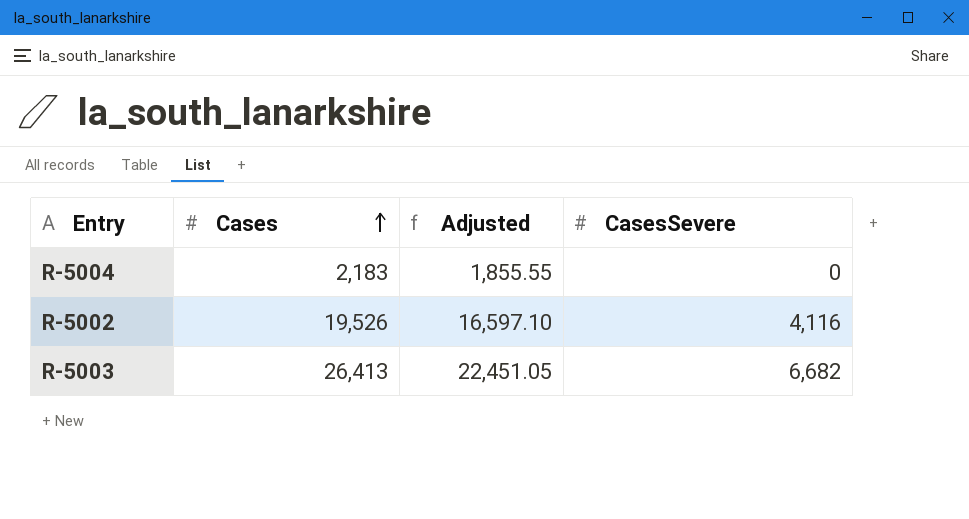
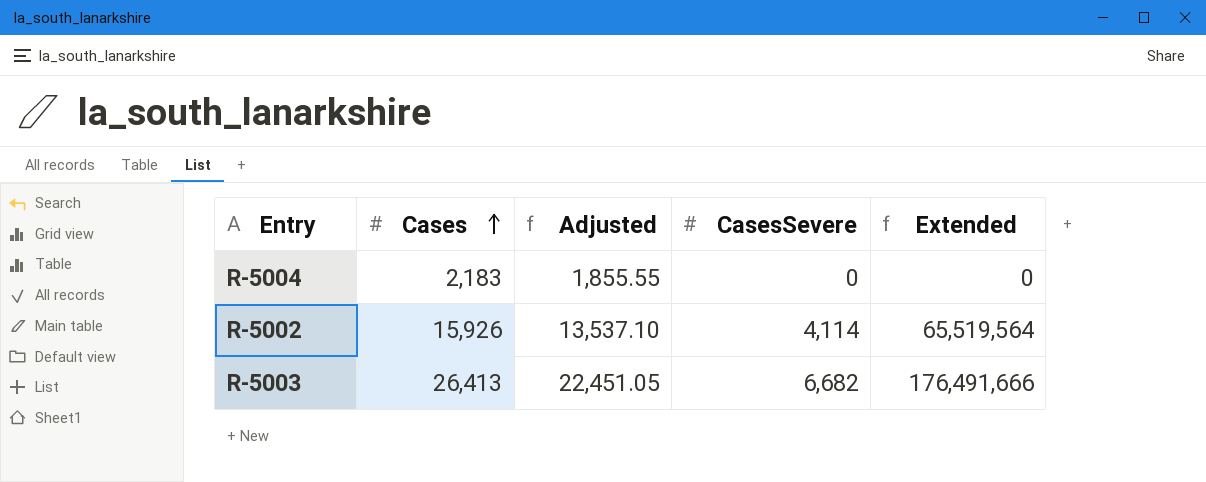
column Extended | formula: none -> [Cases] * [CasesSevere]
R-5002 | Cases: 19,526 -> 15,926
R-5002 | Adjusted: 16,597.10 -> 13,537.10
R-5002 | CasesSevere: 4,116 -> 4,114

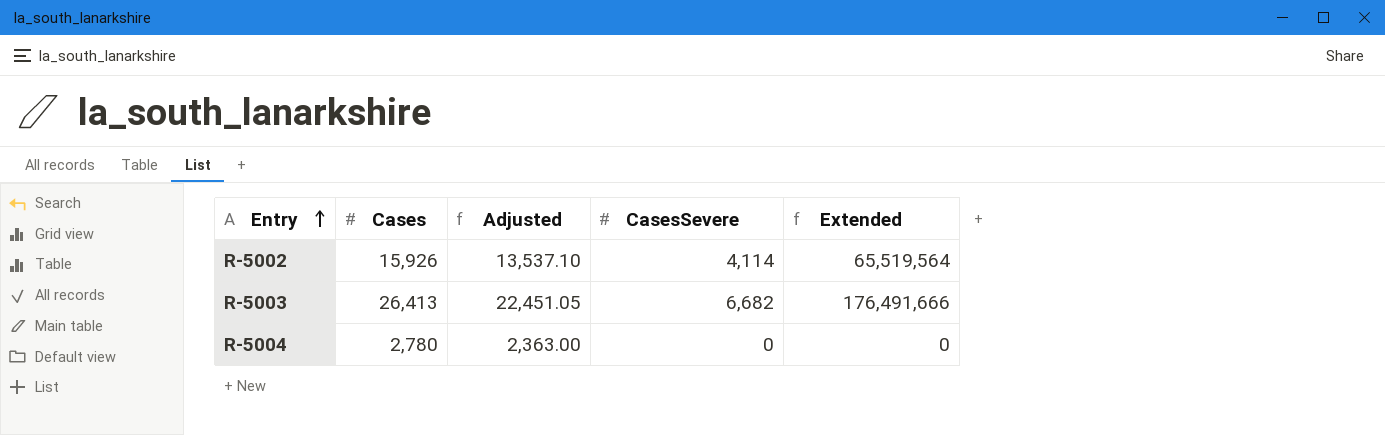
row order: Cases ascending -> Entry ascending
R-5004 | Cases: 2,183 -> 2,780
R-5004 | Adjusted: 1,855.55 -> 2,363.00

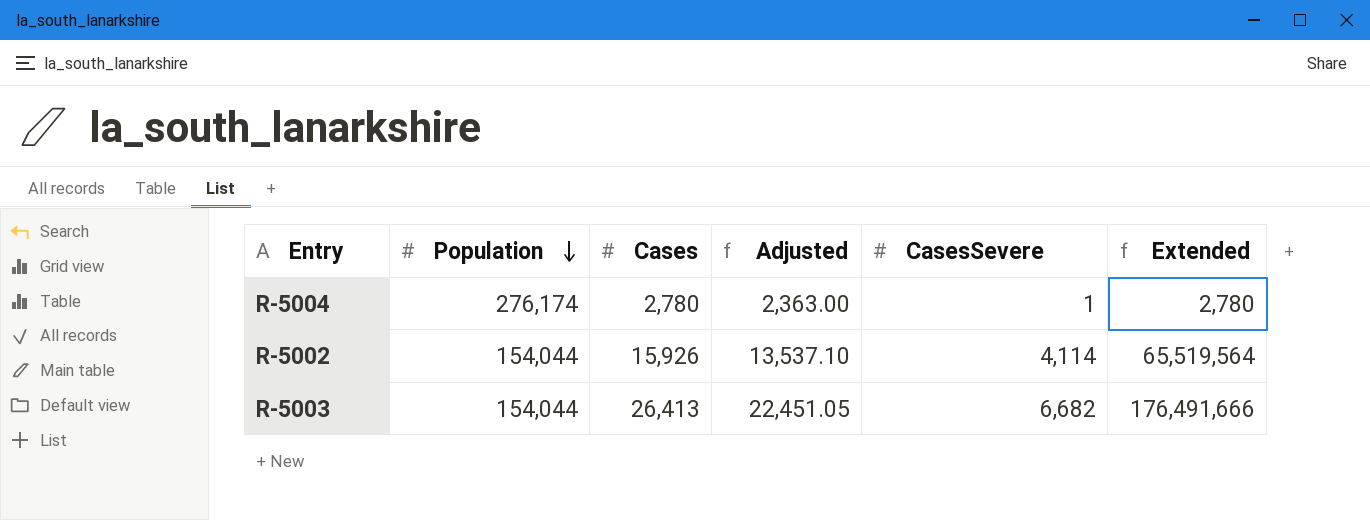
row order: Entry ascending -> Population descending
column Population | position: none -> 2
R-5004 | CasesSevere: 0 -> 1
R-5004 | Extended: 0 -> 2,780

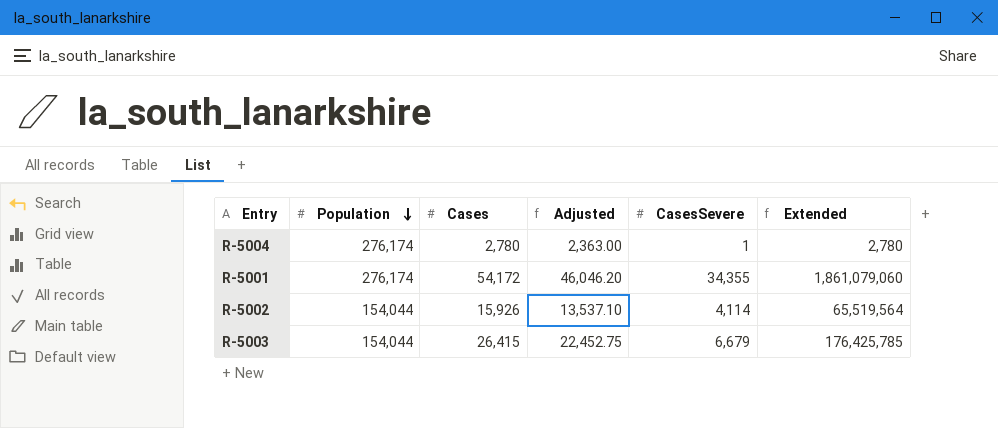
row R-5001: none -> 276,174 | 54,172 | 46,046.20 | 34,355 | 1,861,079,060
R-5003 | Cases: 26,413 -> 26,415
R-5003 | Adjusted: 22,451.05 -> 22,452.75
R-5003 | CasesSevere: 6,682 -> 6,679
R-5003 | Extended: 176,491,666 -> 176,425,785

